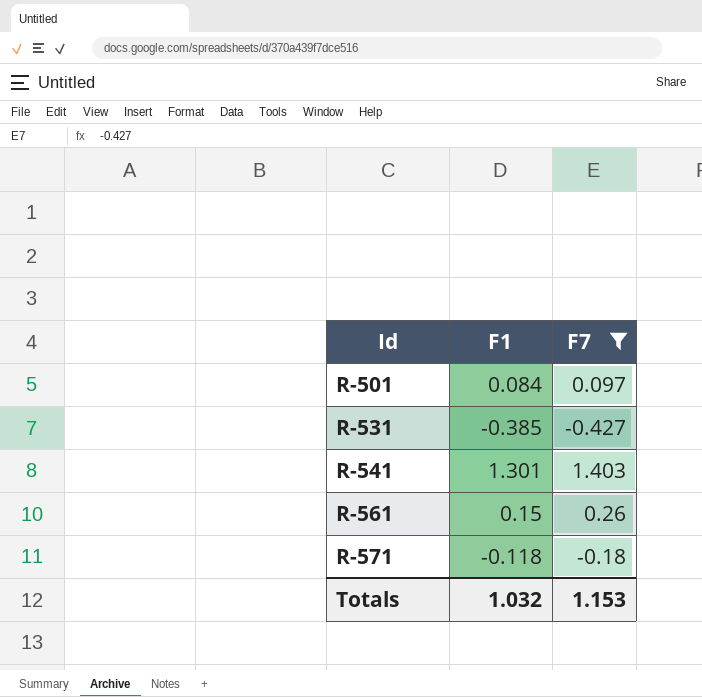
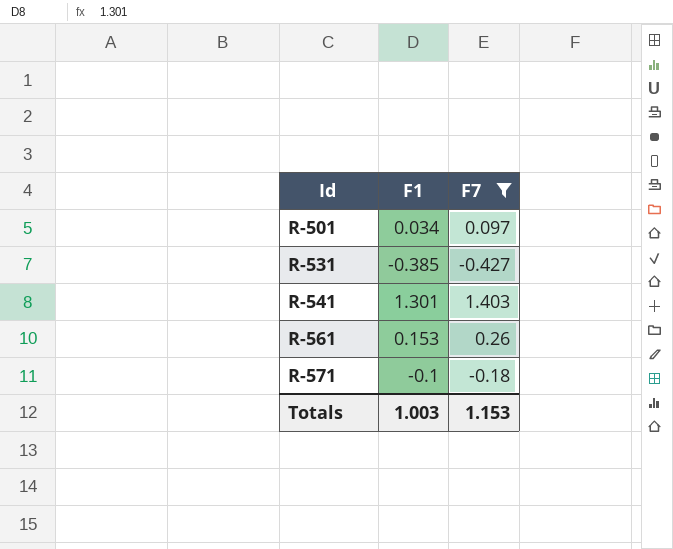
R-501 | F1: 0.084 -> 0.034
R-561 | F1: 0.15 -> 0.153
R-571 | F1: -0.118 -> -0.1
Totals | F1: 1.032 -> 1.003

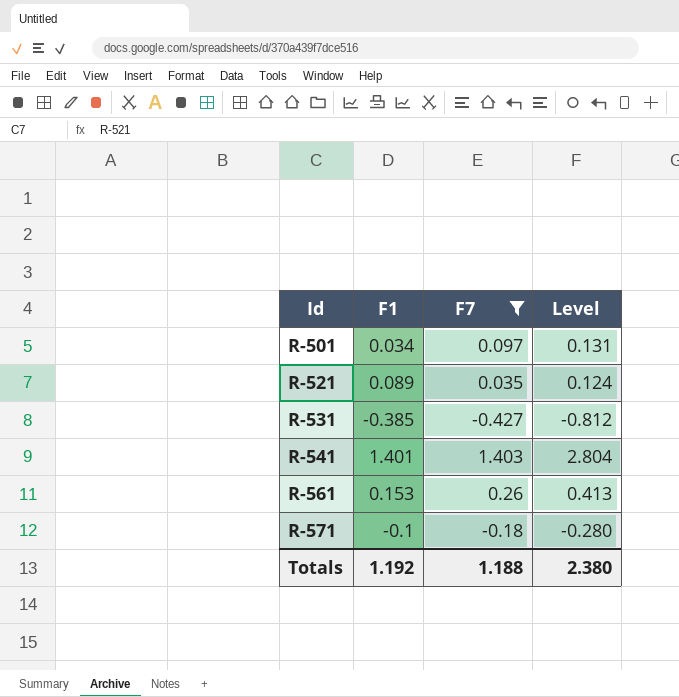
column Level | formula: none -> [F1] + [F7]
row R-521: none -> 0.089 | 0.035 | 0.124
R-541 | F1: 1.301 -> 1.401
Totals | F1: 1.003 -> 1.192
Totals | F7: 1.153 -> 1.188

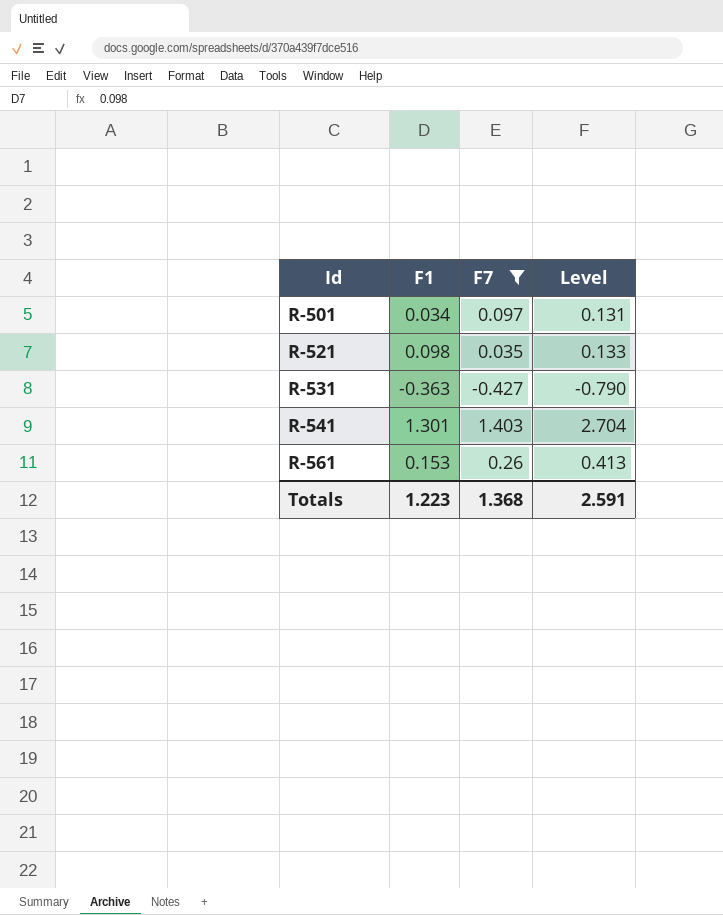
row R-571: -0.1 | -0.18 | -0.280 -> none
R-521 | F1: 0.089 -> 0.098
R-521 | Level: 0.124 -> 0.133
R-531 | F1: -0.385 -> -0.363
R-531 | Level: -0.812 -> -0.790
R-541 | F1: 1.401 -> 1.301
R-541 | Level: 2.804 -> 2.704
Totals | F1: 1.192 -> 1.223
Totals | F7: 1.188 -> 1.368
Totals | Level: 2.380 -> 2.591

